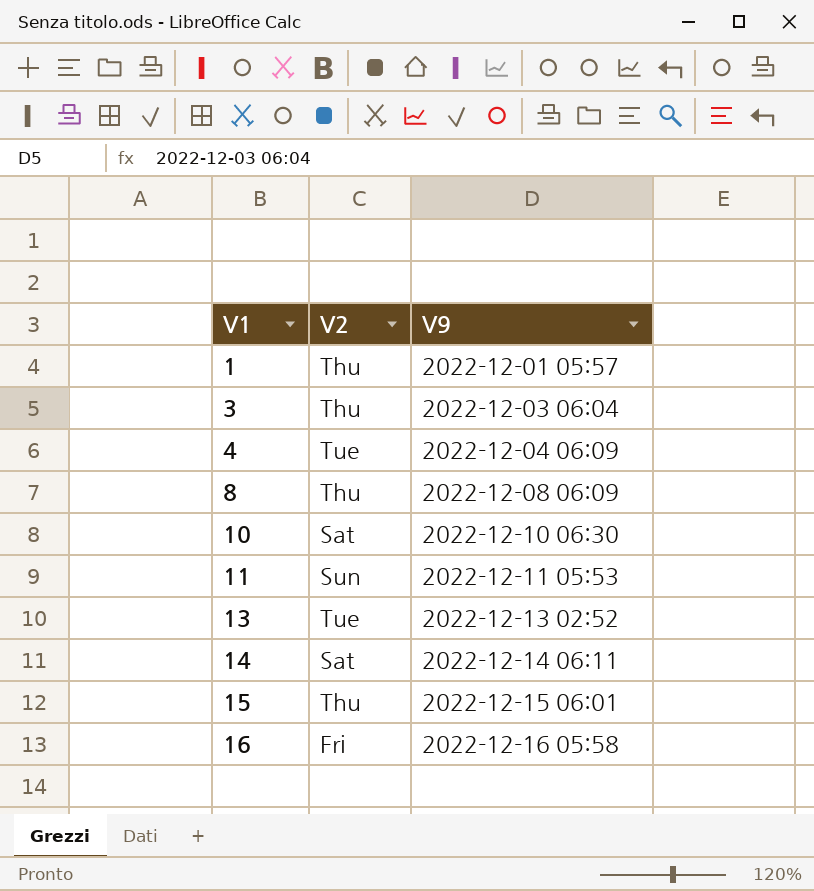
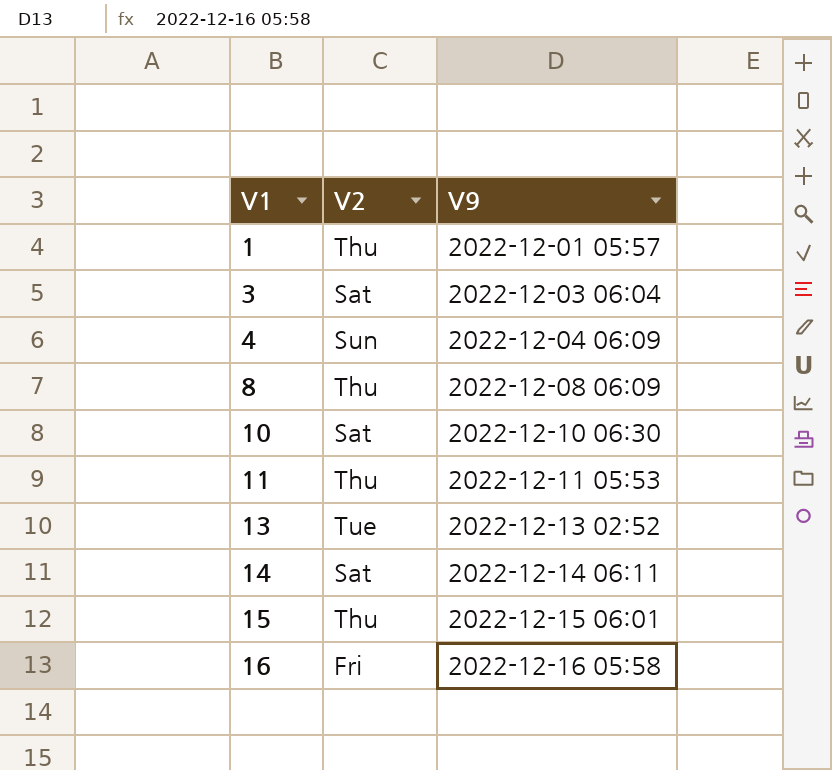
3 | V2: Thu -> Sat
4 | V2: Tue -> Sun
11 | V2: Sun -> Thu

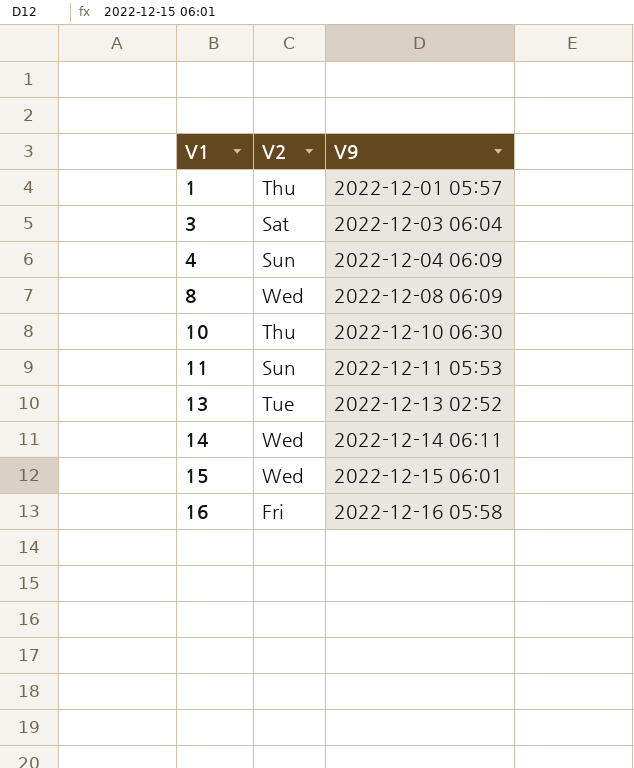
8 | V2: Thu -> Wed
10 | V2: Sat -> Thu
11 | V2: Thu -> Sun
14 | V2: Sat -> Wed
15 | V2: Thu -> Wed

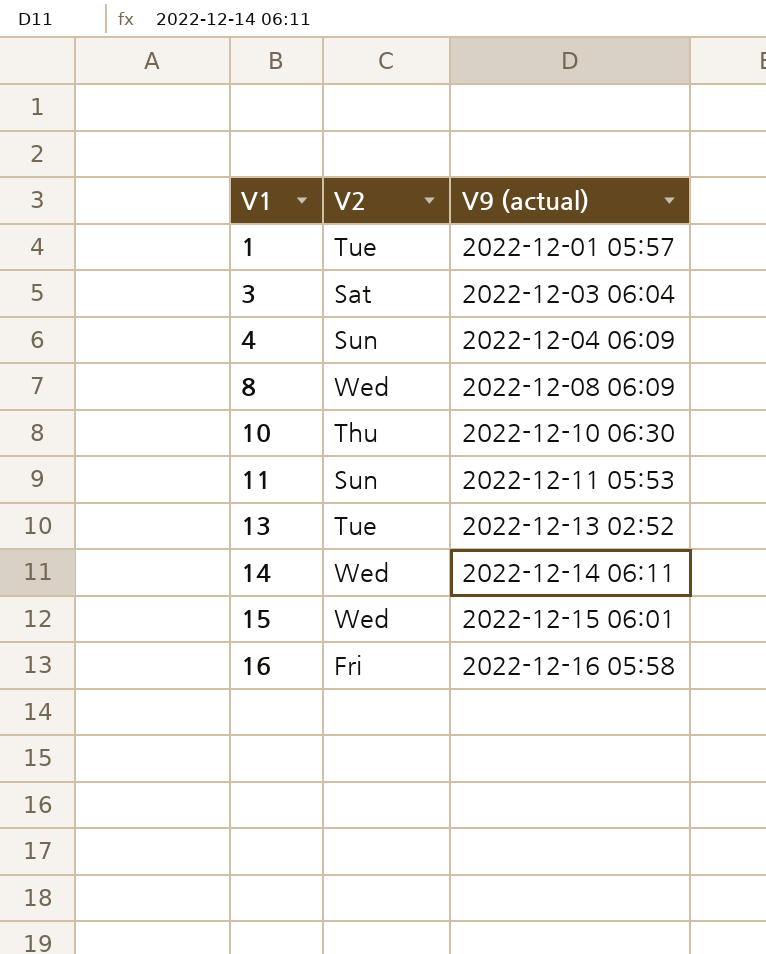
column name: V9 -> V9 (actual)
1 | V2: Thu -> Tue

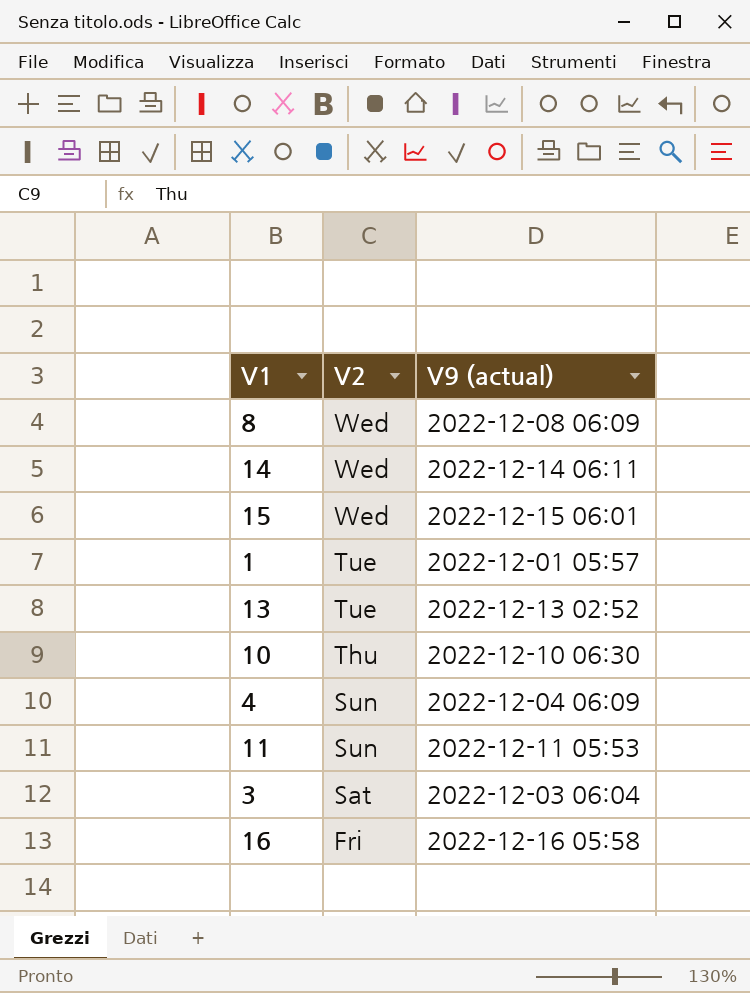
row order: V1 ascending -> V2 descending

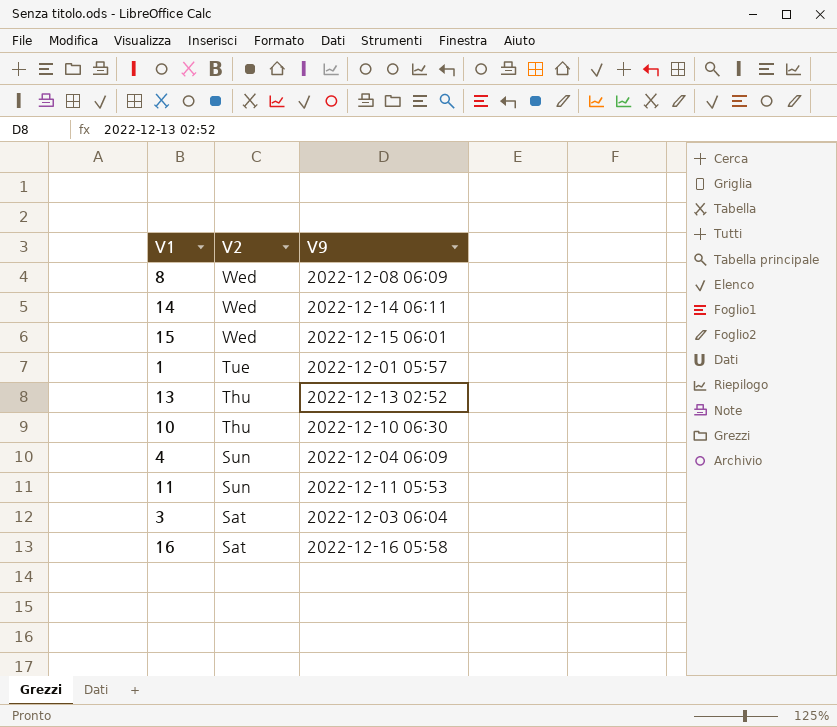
column name: V9 (actual) -> V9
13 | V2: Tue -> Thu
16 | V2: Fri -> Sat

